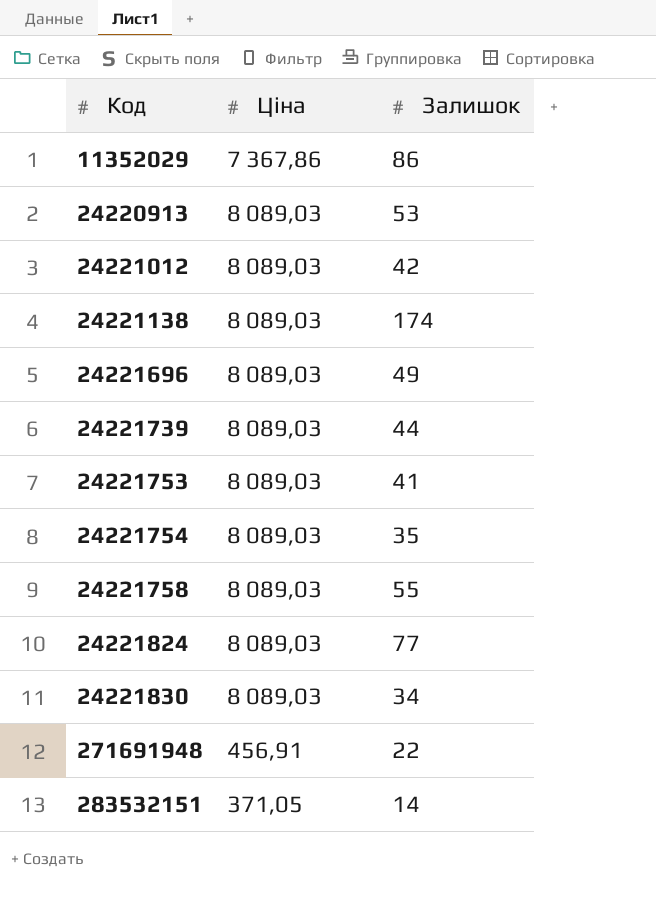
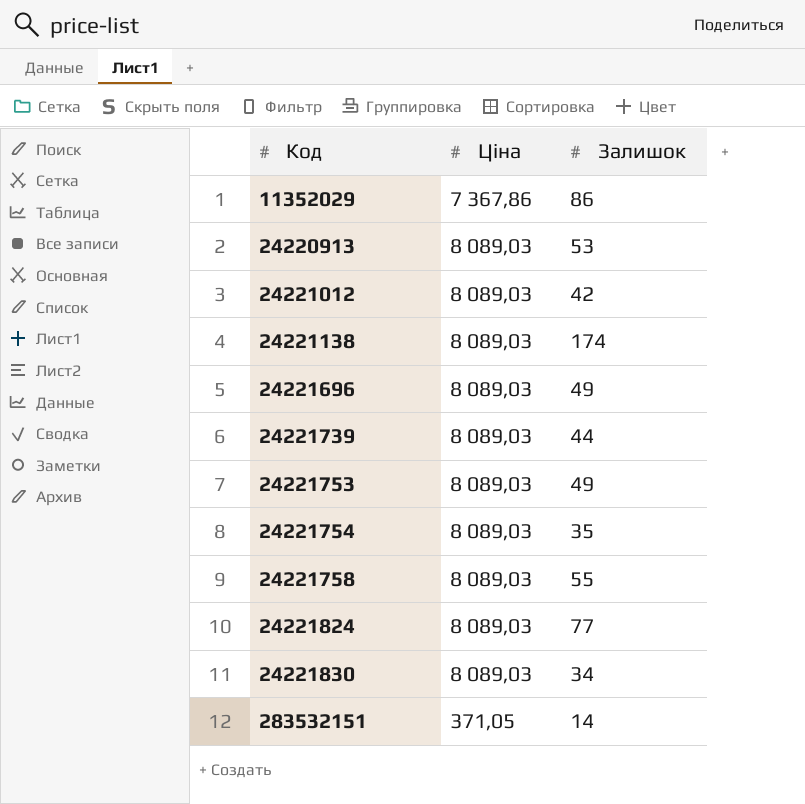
row 271691948: 456,91 | 22 -> none
24221753 | Залишок: 41 -> 49

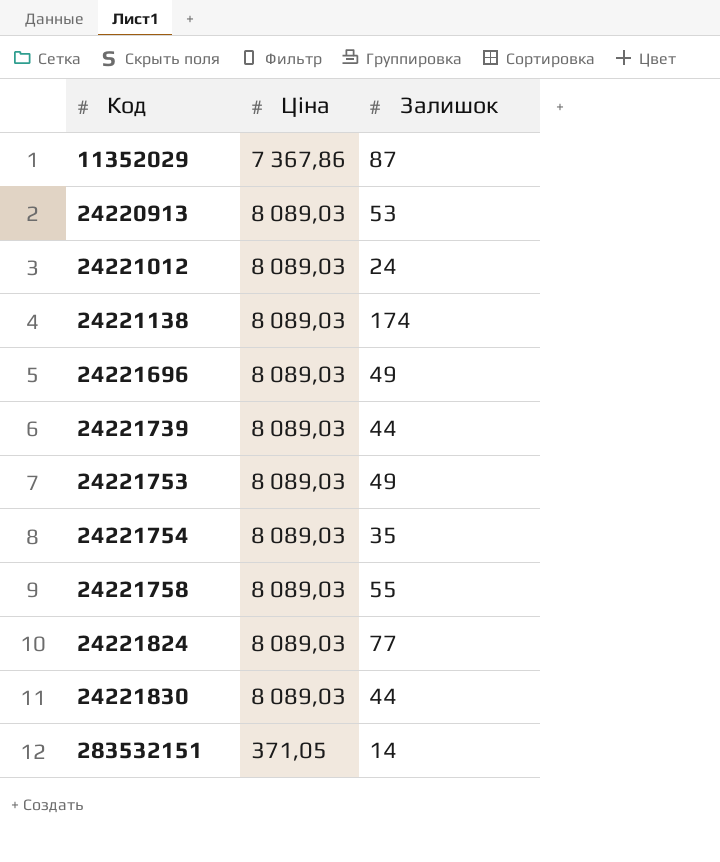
11352029 | Залишок: 86 -> 87
24221012 | Залишок: 42 -> 24
24221830 | Залишок: 34 -> 44

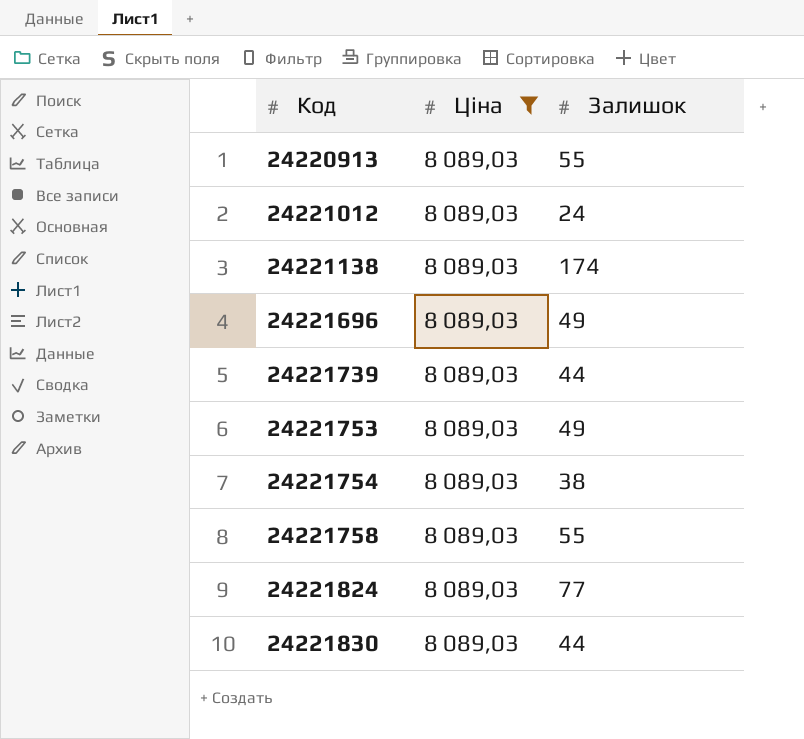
filter: none -> Ціна = 8 089,03
24220913 | Залишок: 53 -> 55
24221754 | Залишок: 35 -> 38

